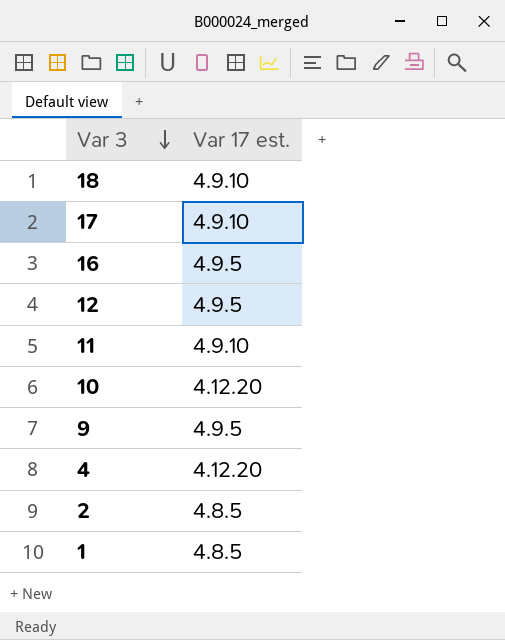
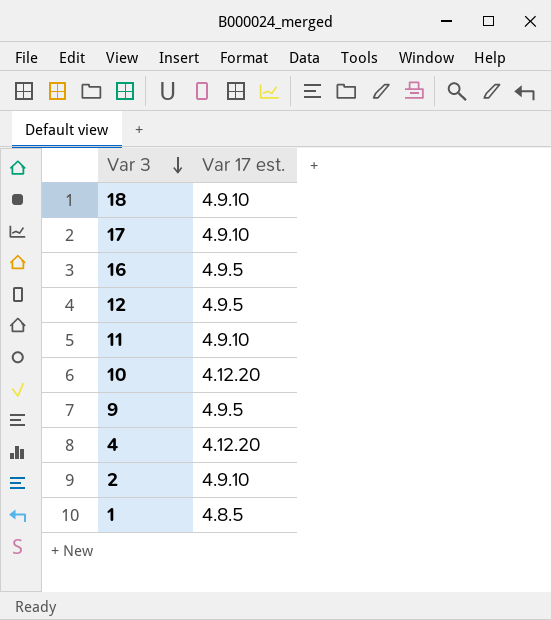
2 | Var 17 est.: 4.8.5 -> 4.9.10

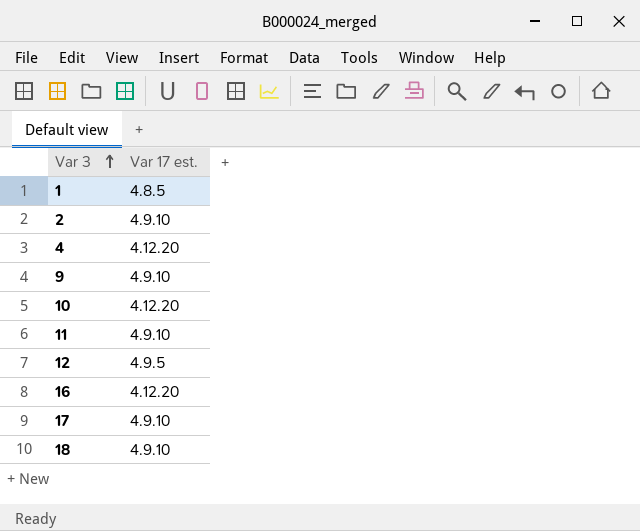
row order: Var 3 descending -> Var 3 ascending
9 | Var 17 est.: 4.9.5 -> 4.9.10
16 | Var 17 est.: 4.9.5 -> 4.12.20

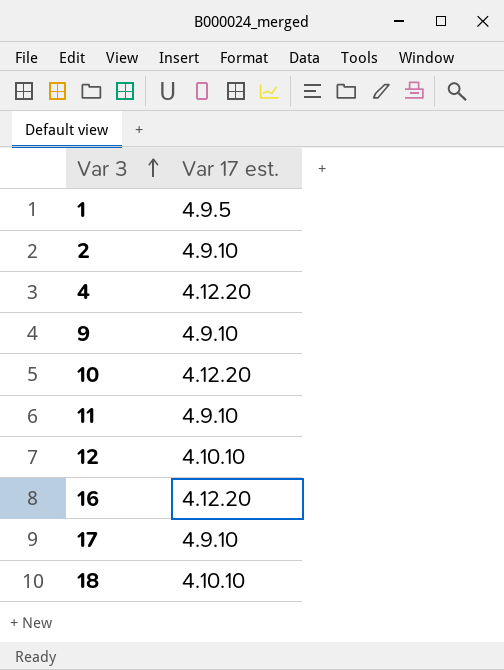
1 | Var 17 est.: 4.8.5 -> 4.9.5
12 | Var 17 est.: 4.9.5 -> 4.10.10
18 | Var 17 est.: 4.9.10 -> 4.10.10

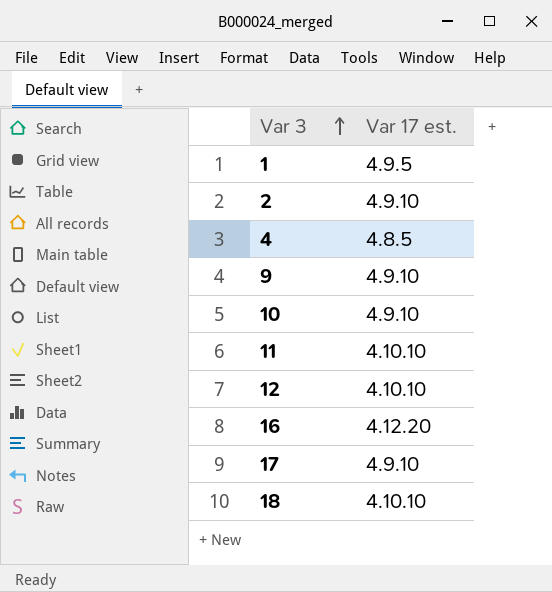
4 | Var 17 est.: 4.12.20 -> 4.8.5
10 | Var 17 est.: 4.12.20 -> 4.9.10
11 | Var 17 est.: 4.9.10 -> 4.10.10

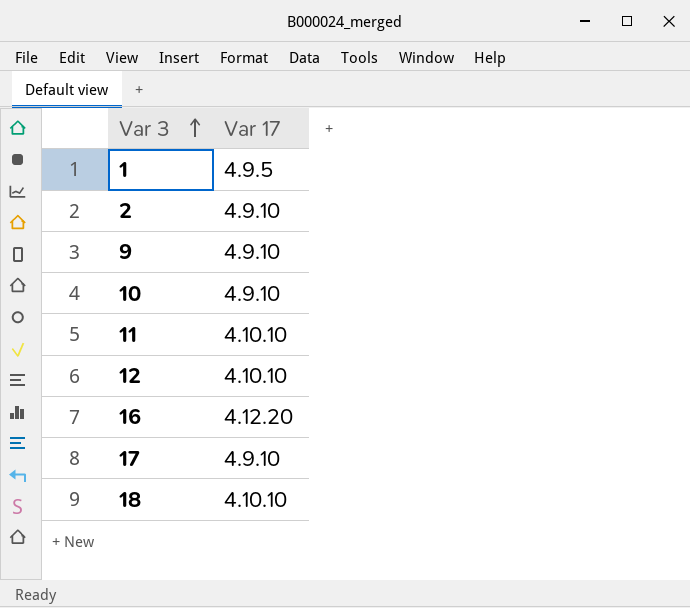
column name: Var 17 est. -> Var 17
row 4: 4.8.5 -> none

